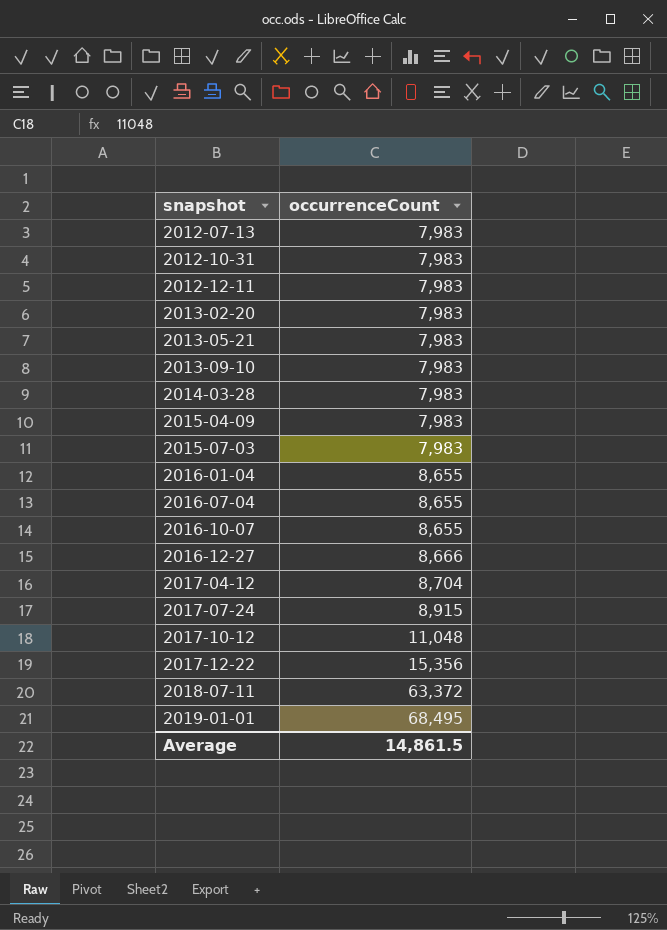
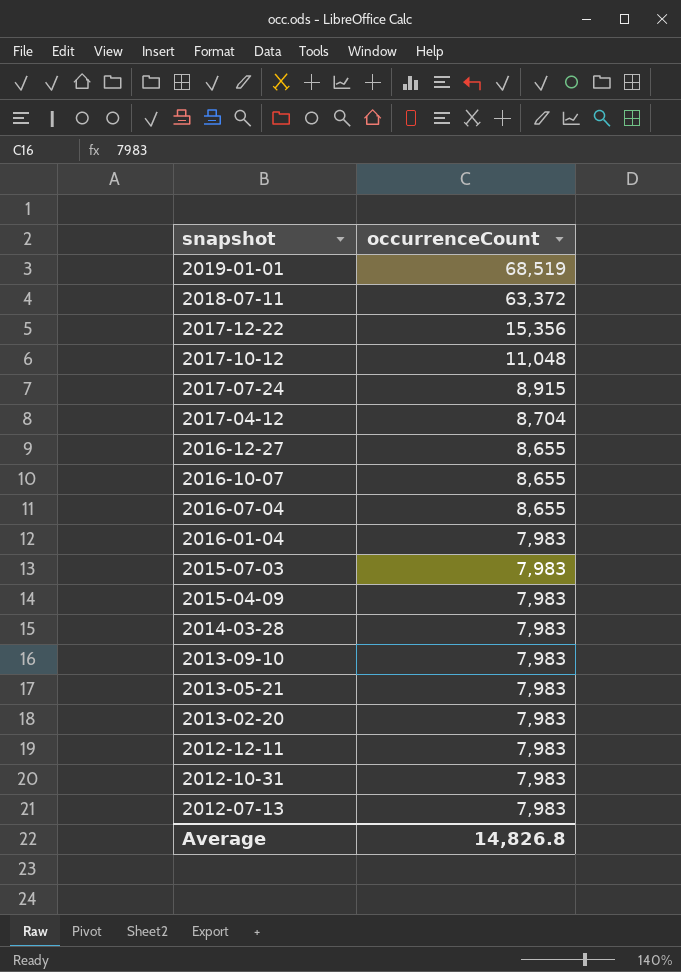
row order: snapshot ascending -> snapshot descending
2019-01-01 | occurrenceCount: 68,495 -> 68,519
2016-12-27 | occurrenceCount: 8,666 -> 8,655
2016-01-04 | occurrenceCount: 8,655 -> 7,983
Average | occurrenceCount: 14,861.5 -> 14,826.8

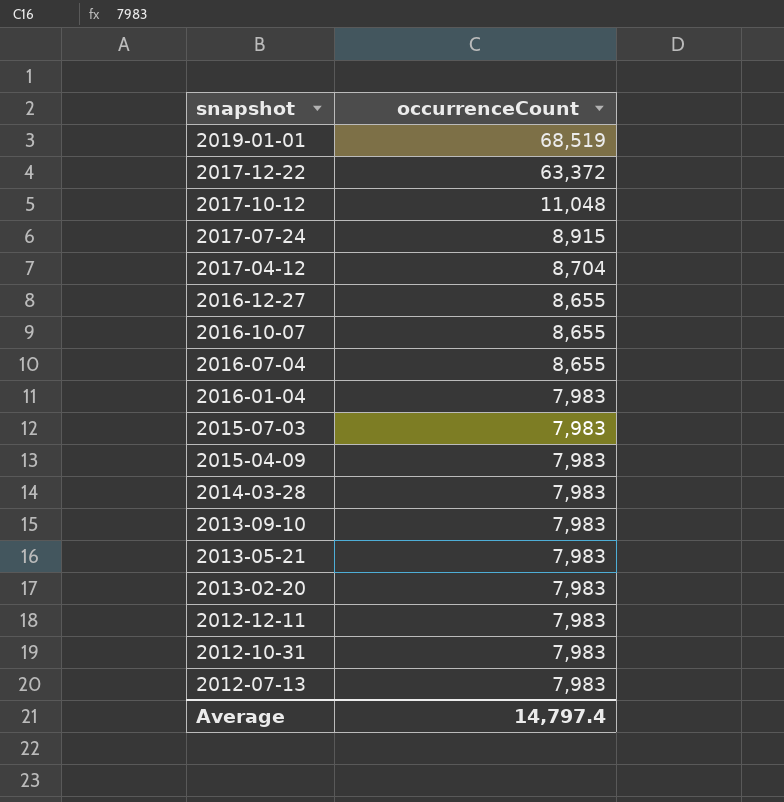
row 2018-07-11: 63,372 -> none
2017-12-22 | occurrenceCount: 15,356 -> 63,372
Average | occurrenceCount: 14,826.8 -> 14,797.4

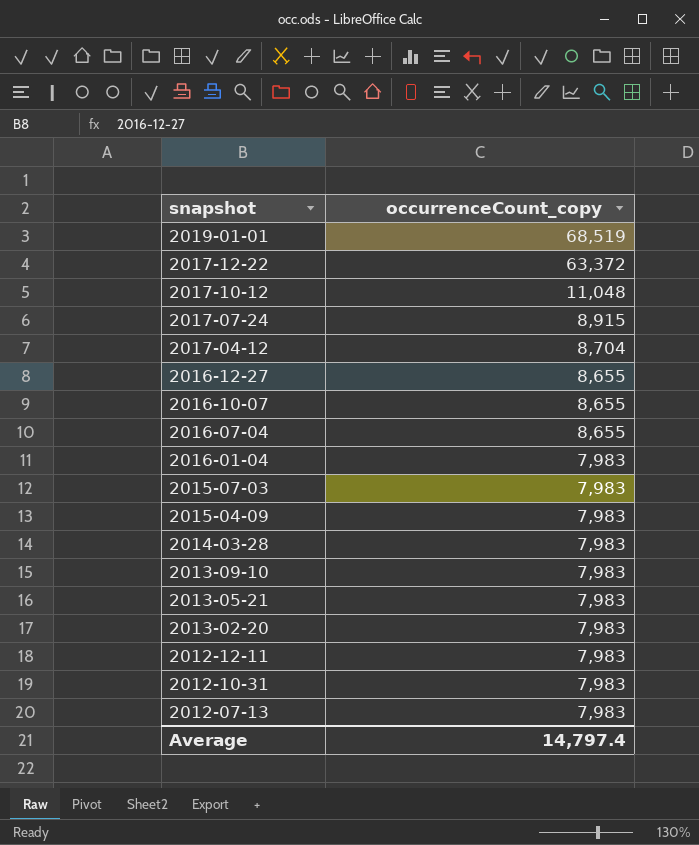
column name: occurrenceCount -> occurrenceCount_copy

